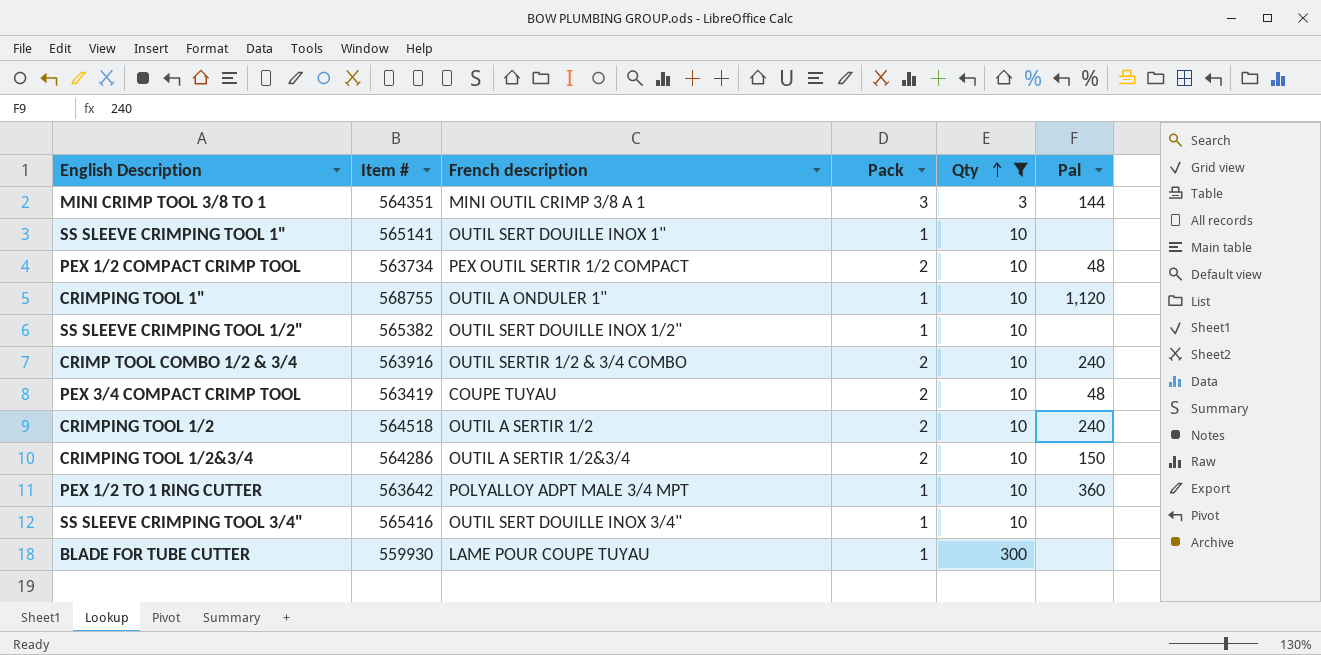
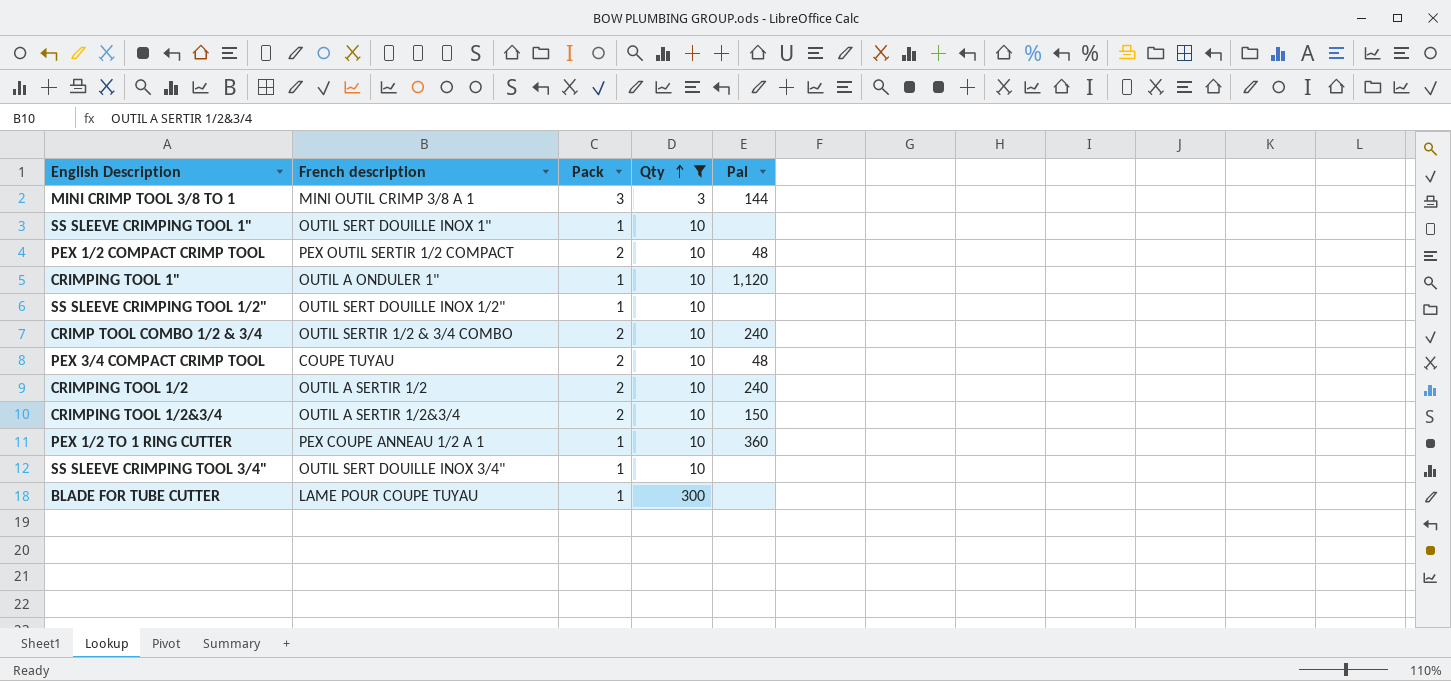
column Item # | position: 2 -> none
PEX 1/2 TO 1 RING CUTTER | French description: POLYALLOY ADPT MALE 3/4 MPT -> PEX COUPE ANNEAU 1/2 A 1

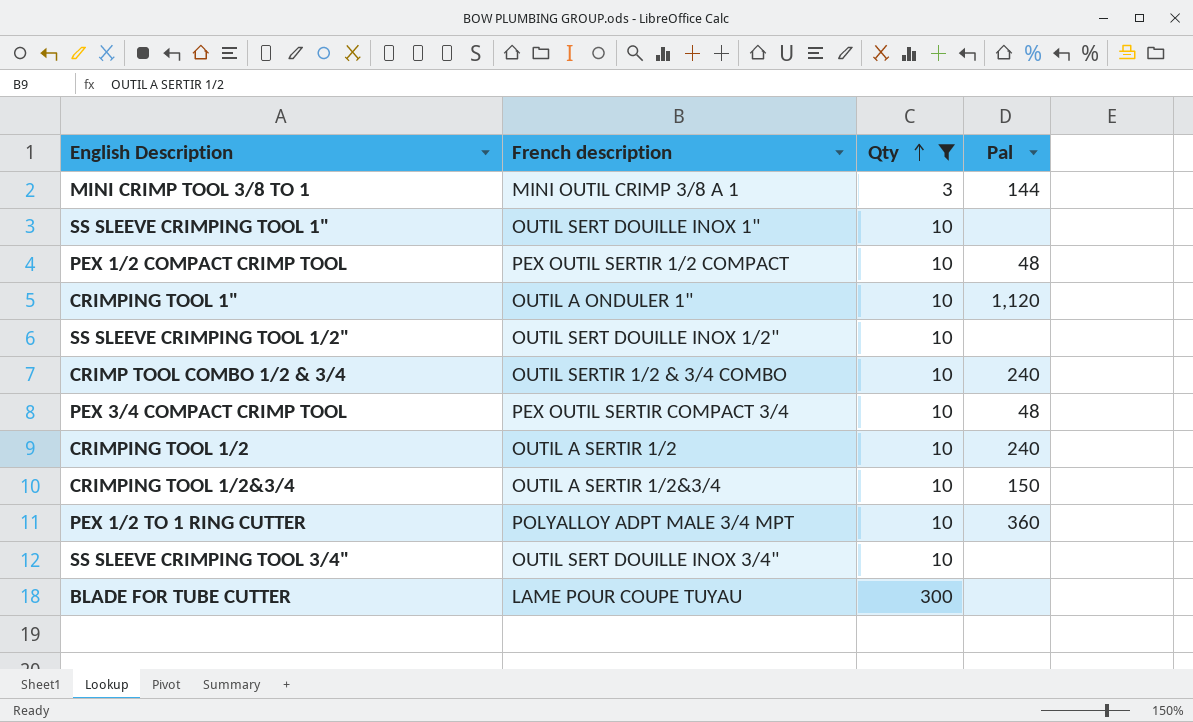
column Pack | position: 3 -> none
PEX 3/4 COMPACT CRIMP TOOL | French description: COUPE TUYAU -> PEX OUTIL SERTIR COMPACT 3/4
PEX 1/2 TO 1 RING CUTTER | French description: PEX COUPE ANNEAU 1/2 A 1 -> POLYALLOY ADPT MALE 3/4 MPT

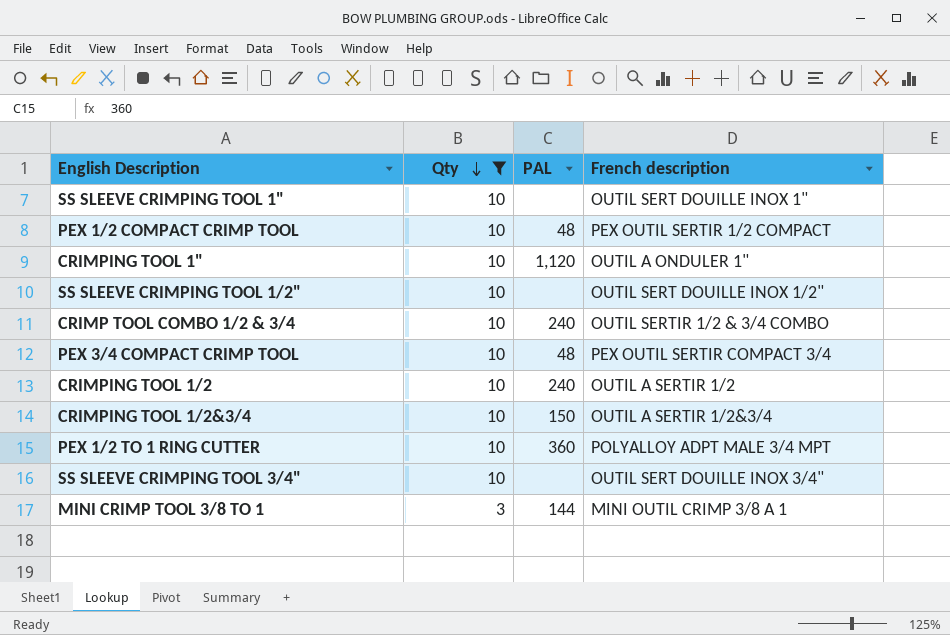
row order: Qty ascending -> Qty descending
column name: Pal -> PAL
column French description | position: 2 -> 4
row BLADE FOR TUBE CUTTER: LAME POUR COUPE TUYAU | 300 | none -> none

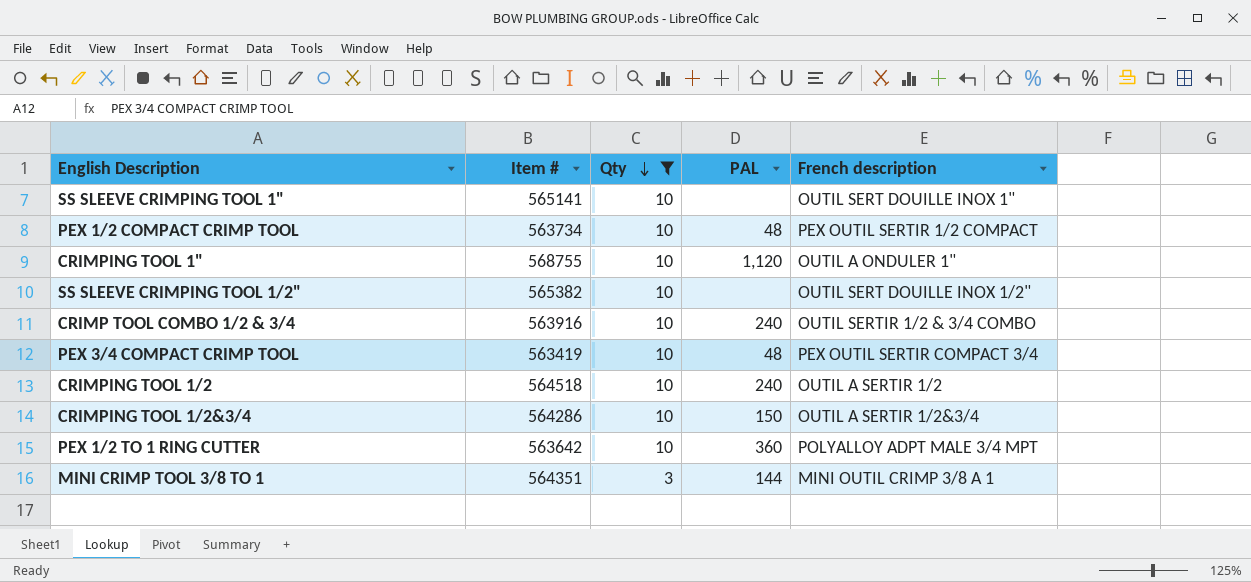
column Item # | position: none -> 2
row SS SLEEVE CRIMPING TOOL 3/4": 10 | none | OUTIL SERT DOUILLE INOX 3/4" -> none

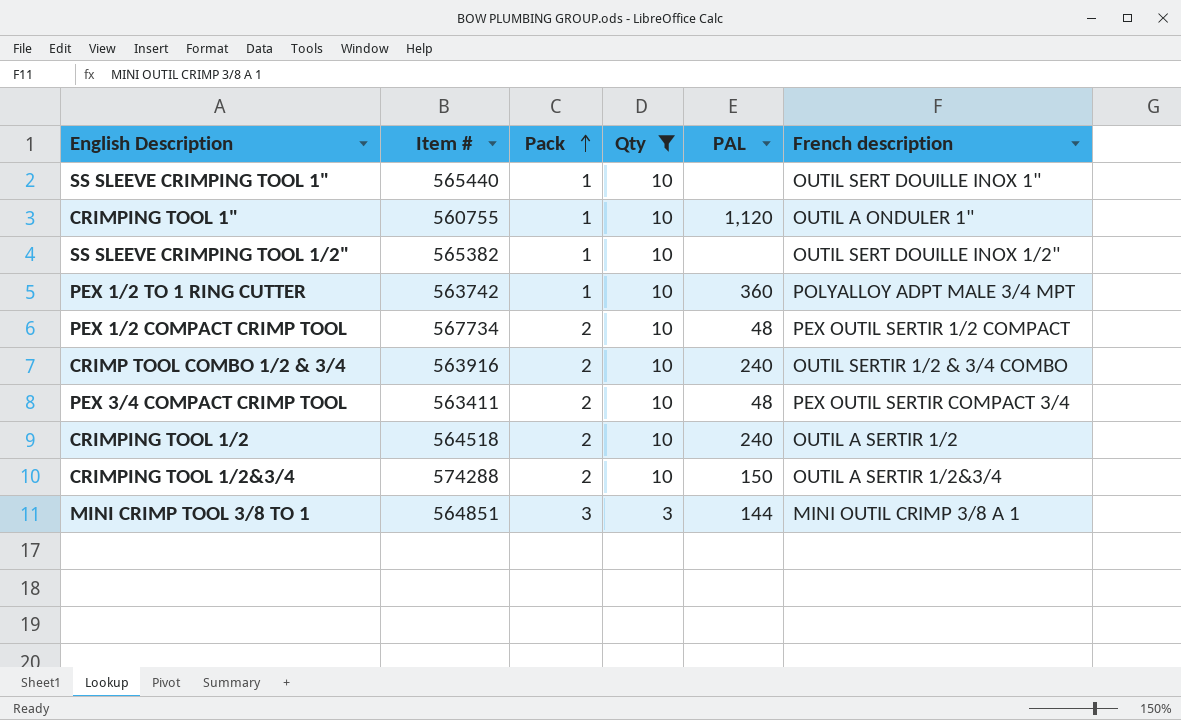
row order: Qty descending -> Pack ascending
column Pack | position: none -> 3
SS SLEEVE CRIMPING TOOL 1" | Item #: 565141 -> 565440
CRIMPING TOOL 1" | Item #: 568755 -> 560755
PEX 1/2 TO 1 RING CUTTER | Item #: 563642 -> 563742
PEX 1/2 COMPACT CRIMP TOOL | Item #: 563734 -> 567734
PEX 3/4 COMPACT CRIMP TOOL | Item #: 563419 -> 563411
CRIMPING TOOL 1/2&3/4 | Item #: 564286 -> 574288
MINI CRIMP TOOL 3/8 TO 1 | Item #: 564351 -> 564851

